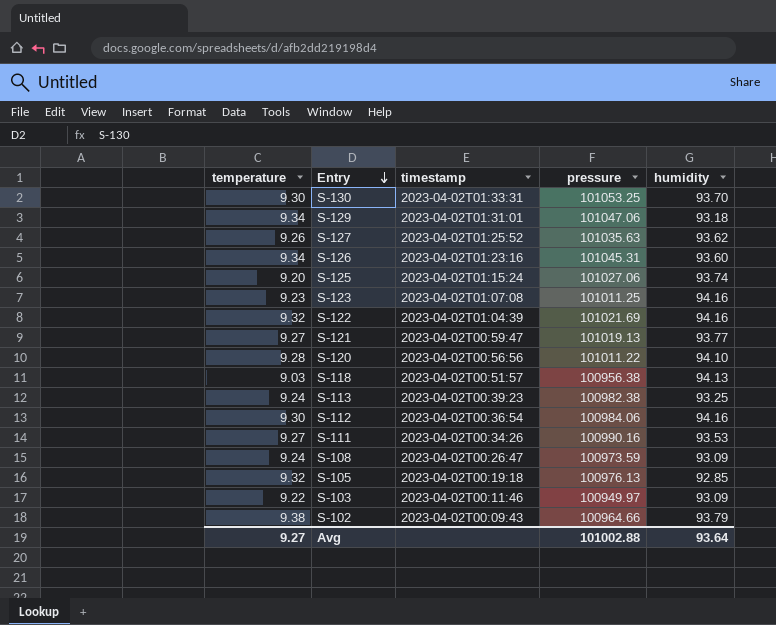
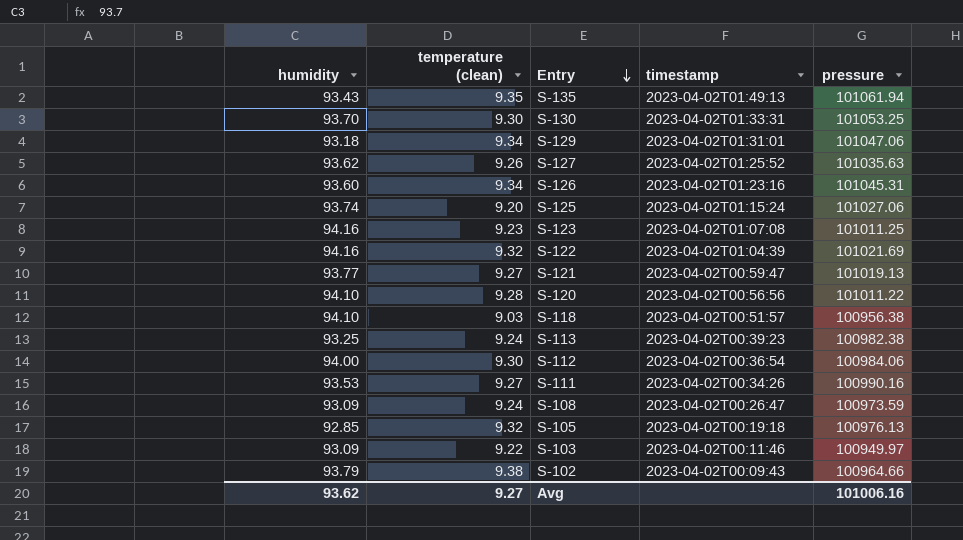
column humidity | position: 5 -> 1
column name: temperature -> temperature (clean)
row S-135: none -> 93.43 | 9.35 | 2023-04-02T01:49:13 | 101061.94
S-118 | humidity: 94.13 -> 94.10
S-112 | humidity: 94.16 -> 94.00
Avg | humidity: 93.64 -> 93.62
Avg | pressure: 101002.88 -> 101006.16

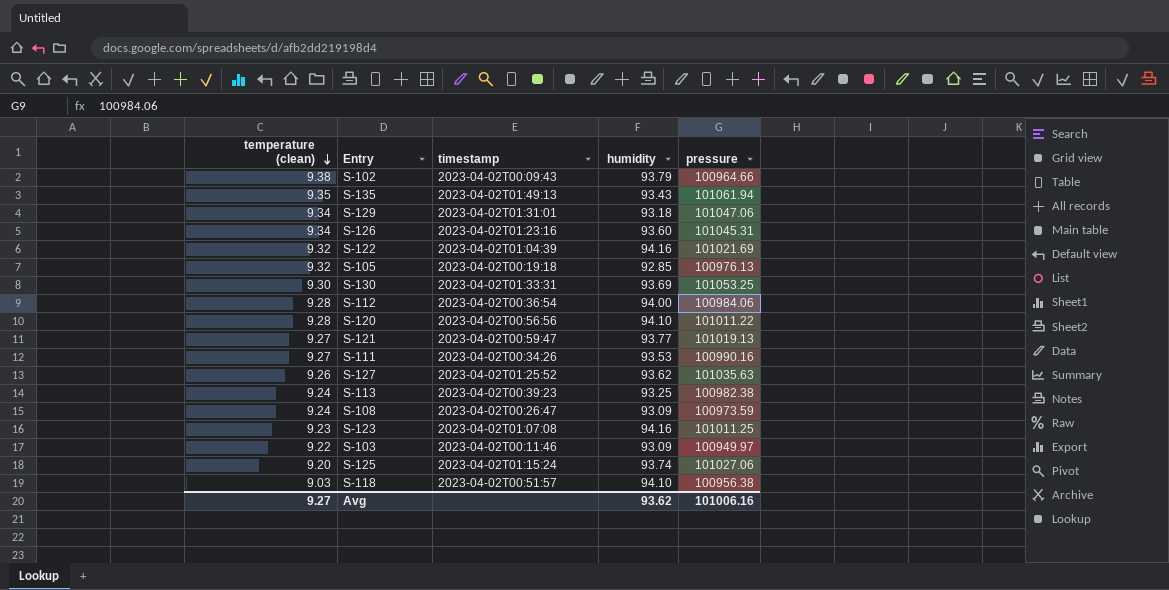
row order: Entry descending -> temperature (clean) descending
column humidity | position: 1 -> 4
S-130 | humidity: 93.70 -> 93.69
S-112 | temperature (clean): 9.30 -> 9.28

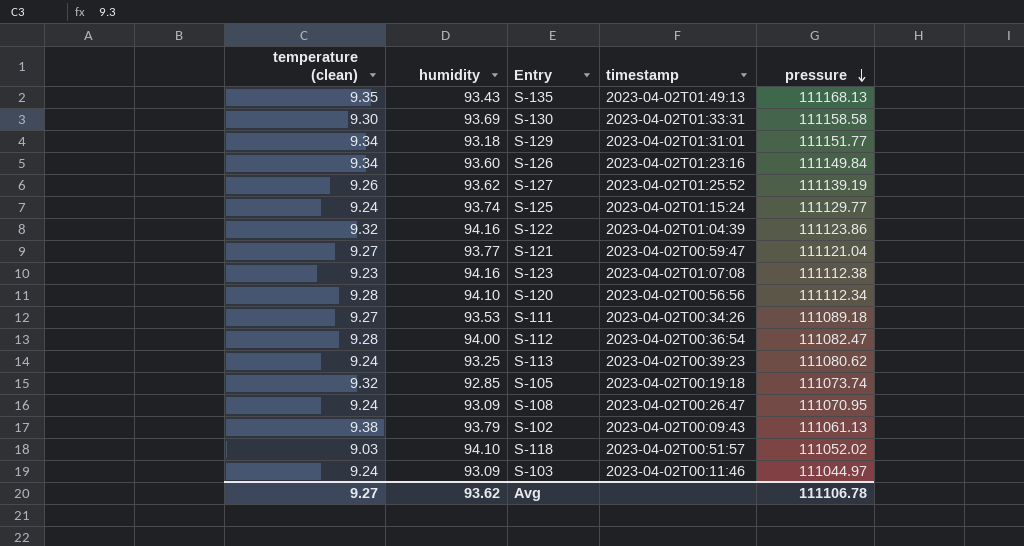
row order: temperature (clean) descending -> pressure descending
column humidity | position: 4 -> 2
S-135 | pressure: 101061.94 -> 111168.13
S-130 | pressure: 101053.25 -> 111158.58
S-129 | pressure: 101047.06 -> 111151.77
S-126 | pressure: 101045.31 -> 111149.84
S-127 | pressure: 101035.63 -> 111139.19
S-125 | temperature (clean): 9.20 -> 9.24
S-125 | pressure: 101027.06 -> 111129.77
S-122 | pressure: 101021.69 -> 111123.86
S-121 | pressure: 101019.13 -> 111121.04
S-123 | pressure: 101011.25 -> 111112.38
S-120 | pressure: 101011.22 -> 111112.34
S-111 | pressure: 100990.16 -> 111089.18
S-112 | pressure: 100984.06 -> 111082.47
S-113 | pressure: 100982.38 -> 111080.62
S-105 | pressure: 100976.13 -> 111073.74
S-108 | pressure: 100973.59 -> 111070.95
S-102 | pressure: 100964.66 -> 111061.13
S-118 | pressure: 100956.38 -> 111052.02
S-103 | temperature (clean): 9.22 -> 9.24
S-103 | pressure: 100949.97 -> 111044.97
Avg | pressure: 101006.16 -> 111106.78

